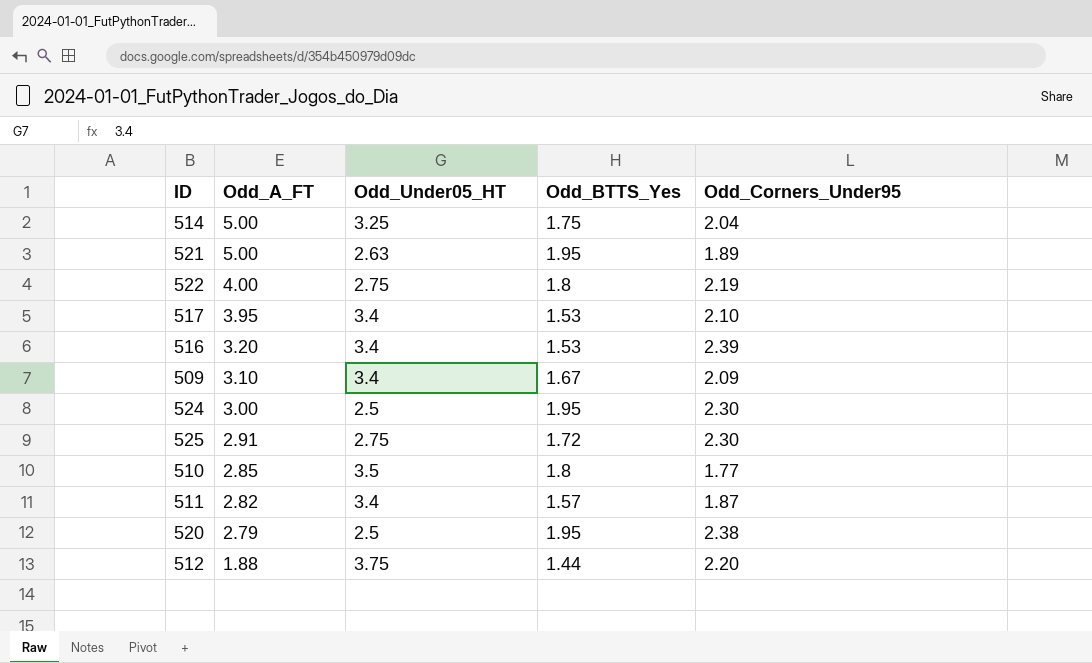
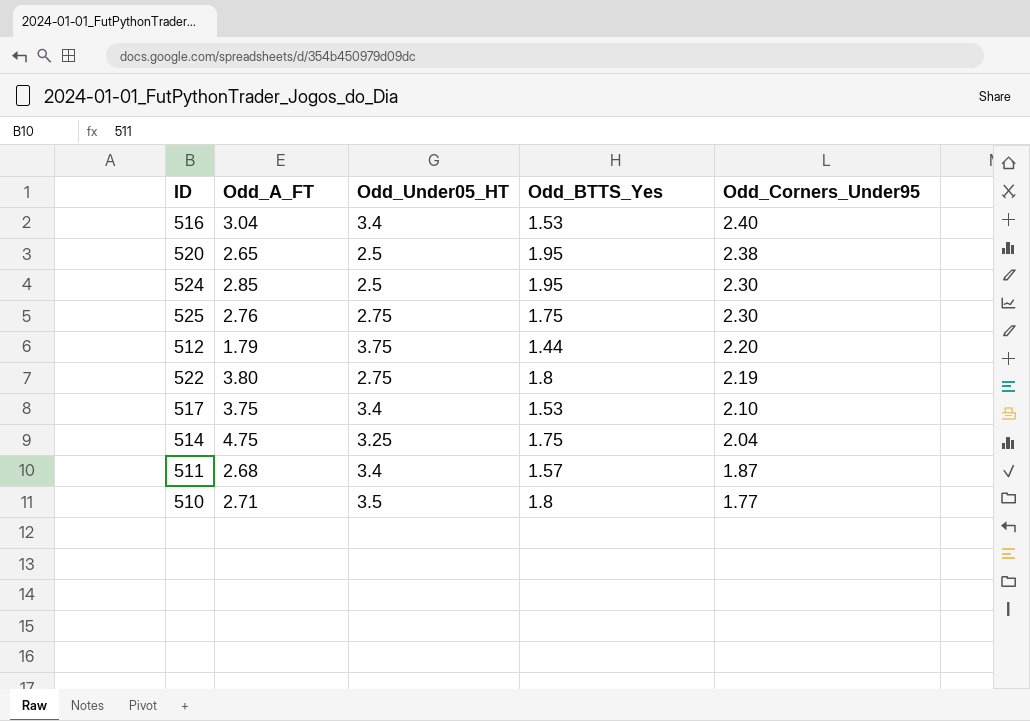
row order: Odd_A_FT descending -> Odd_Corners_Under95 descending
row 521: 5.00 | 2.63 | 1.95 | 1.89 -> none
row 509: 3.10 | 3.4 | 1.67 | 2.09 -> none
516 | Odd_A_FT: 3.20 -> 3.04
516 | Odd_Corners_Under95: 2.39 -> 2.40
520 | Odd_A_FT: 2.79 -> 2.65
524 | Odd_A_FT: 3.00 -> 2.85
525 | Odd_A_FT: 2.91 -> 2.76
525 | Odd_BTTS_Yes: 1.72 -> 1.75
512 | Odd_A_FT: 1.88 -> 1.79
522 | Odd_A_FT: 4.00 -> 3.80
517 | Odd_A_FT: 3.95 -> 3.75
514 | Odd_A_FT: 5.00 -> 4.75
511 | Odd_A_FT: 2.82 -> 2.68
510 | Odd_A_FT: 2.85 -> 2.71

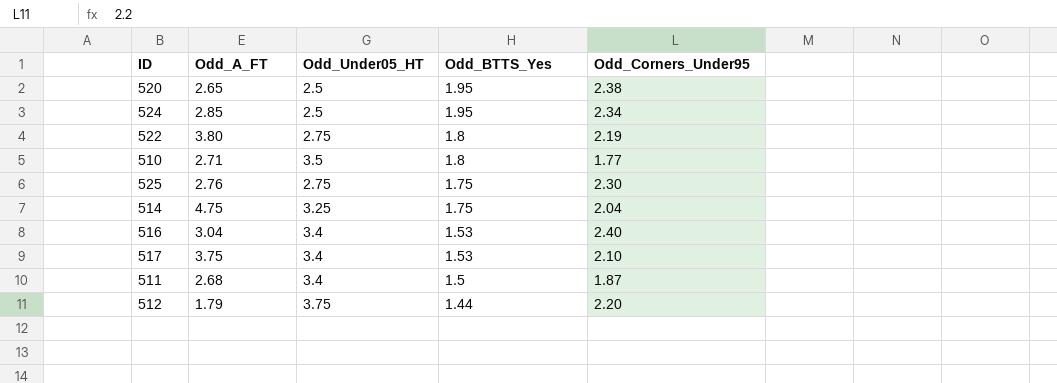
row order: Odd_Corners_Under95 descending -> Odd_BTTS_Yes descending
524 | Odd_Corners_Under95: 2.30 -> 2.34
511 | Odd_BTTS_Yes: 1.57 -> 1.5

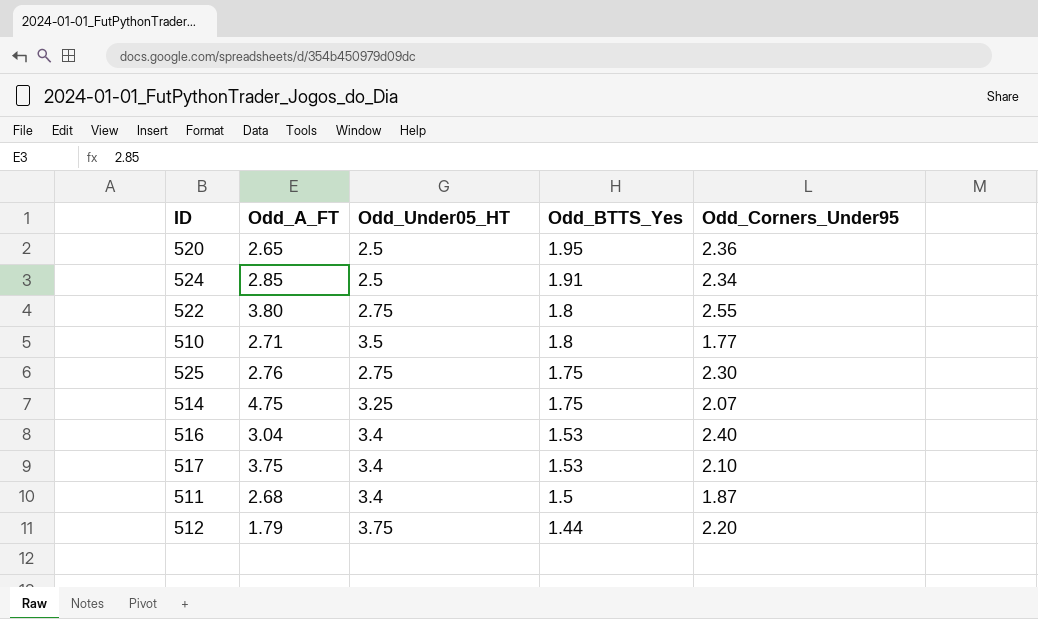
520 | Odd_Corners_Under95: 2.38 -> 2.36
524 | Odd_BTTS_Yes: 1.95 -> 1.91
522 | Odd_Corners_Under95: 2.19 -> 2.55
514 | Odd_Corners_Under95: 2.04 -> 2.07

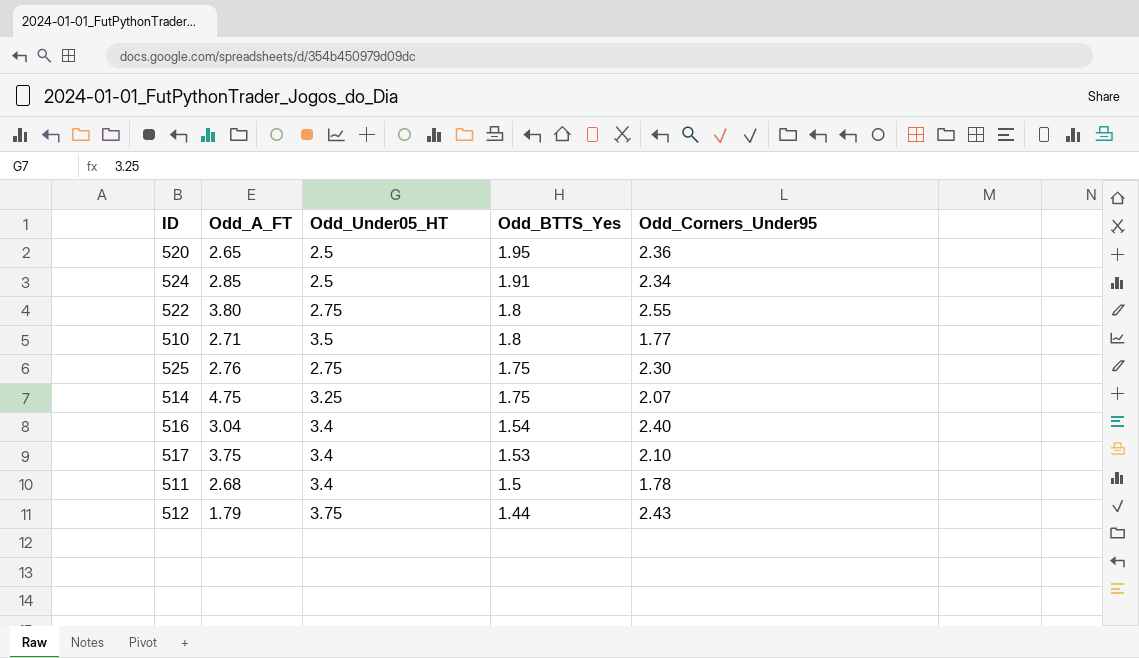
516 | Odd_BTTS_Yes: 1.53 -> 1.54
511 | Odd_Corners_Under95: 1.87 -> 1.78
512 | Odd_Corners_Under95: 2.20 -> 2.43

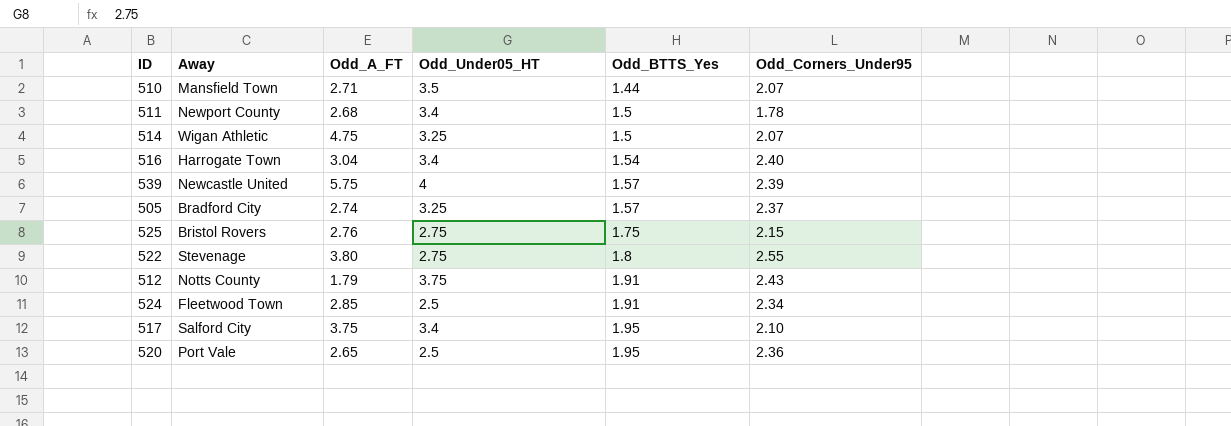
row order: Odd_BTTS_Yes descending -> Odd_BTTS_Yes ascending
column Away | position: none -> 2
510 | Odd_BTTS_Yes: 1.8 -> 1.44
510 | Odd_Corners_Under95: 1.77 -> 2.07
514 | Odd_BTTS_Yes: 1.75 -> 1.5
row 539: none -> Newcastle United | 5.75 | 4 | 1.57 | 2.39
row 505: none -> Bradford City | 2.74 | 3.25 | 1.57 | 2.37
525 | Odd_Corners_Under95: 2.30 -> 2.15
512 | Odd_BTTS_Yes: 1.44 -> 1.91
517 | Odd_BTTS_Yes: 1.53 -> 1.95

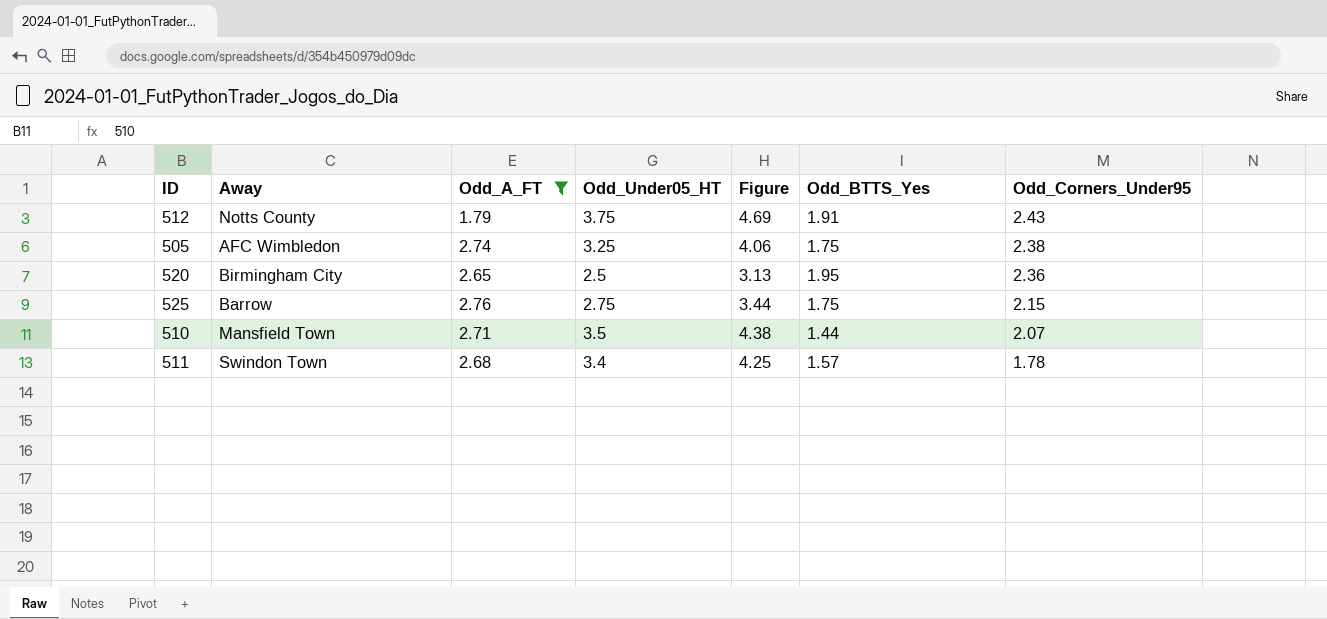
filter: none -> Odd_A_FT <= 2.76
row order: Odd_BTTS_Yes ascending -> Odd_Corners_Under95 descending
column Figure | formula: none -> [Odd_Under05_HT] * 1.25
505 | Away: Bradford City -> AFC Wimbledon
505 | Odd_BTTS_Yes: 1.57 -> 1.75
505 | Odd_Corners_Under95: 2.37 -> 2.38
520 | Away: Port Vale -> Birmingham City
525 | Away: Bristol Rovers -> Barrow
511 | Away: Newport County -> Swindon Town
511 | Odd_BTTS_Yes: 1.5 -> 1.57

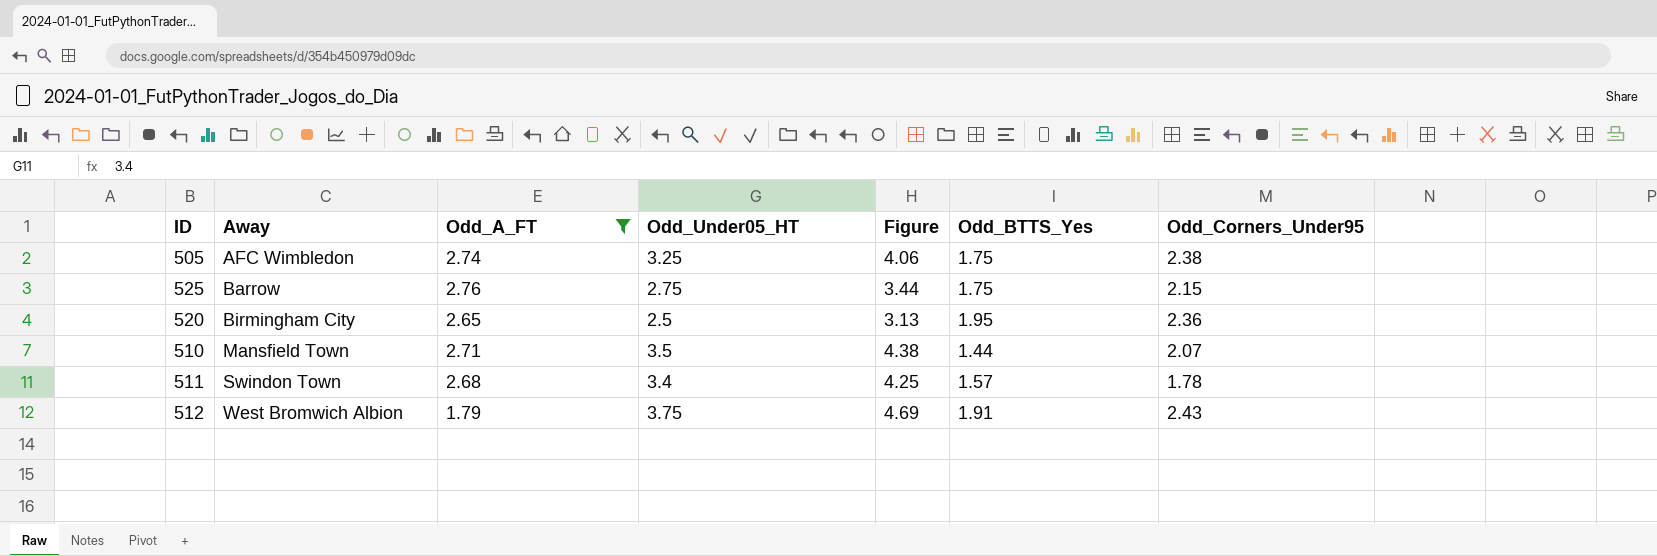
row order: Odd_Corners_Under95 descending -> Away ascending
512 | Away: Notts County -> West Bromwich Albion

